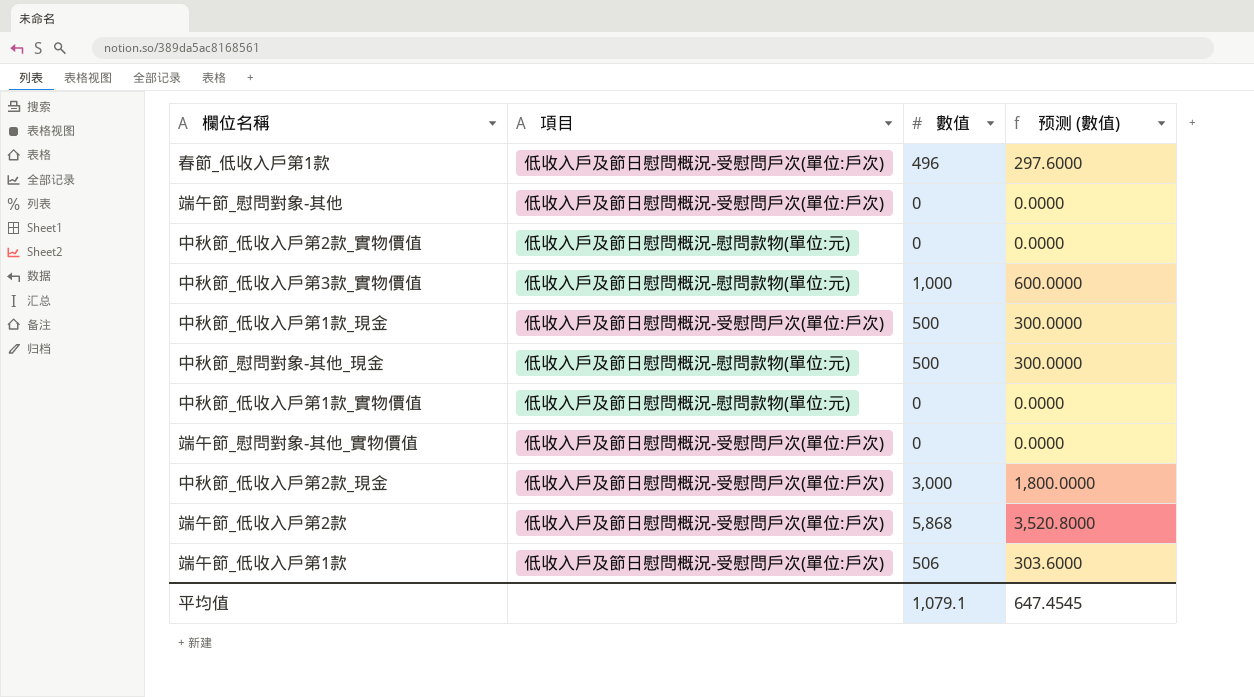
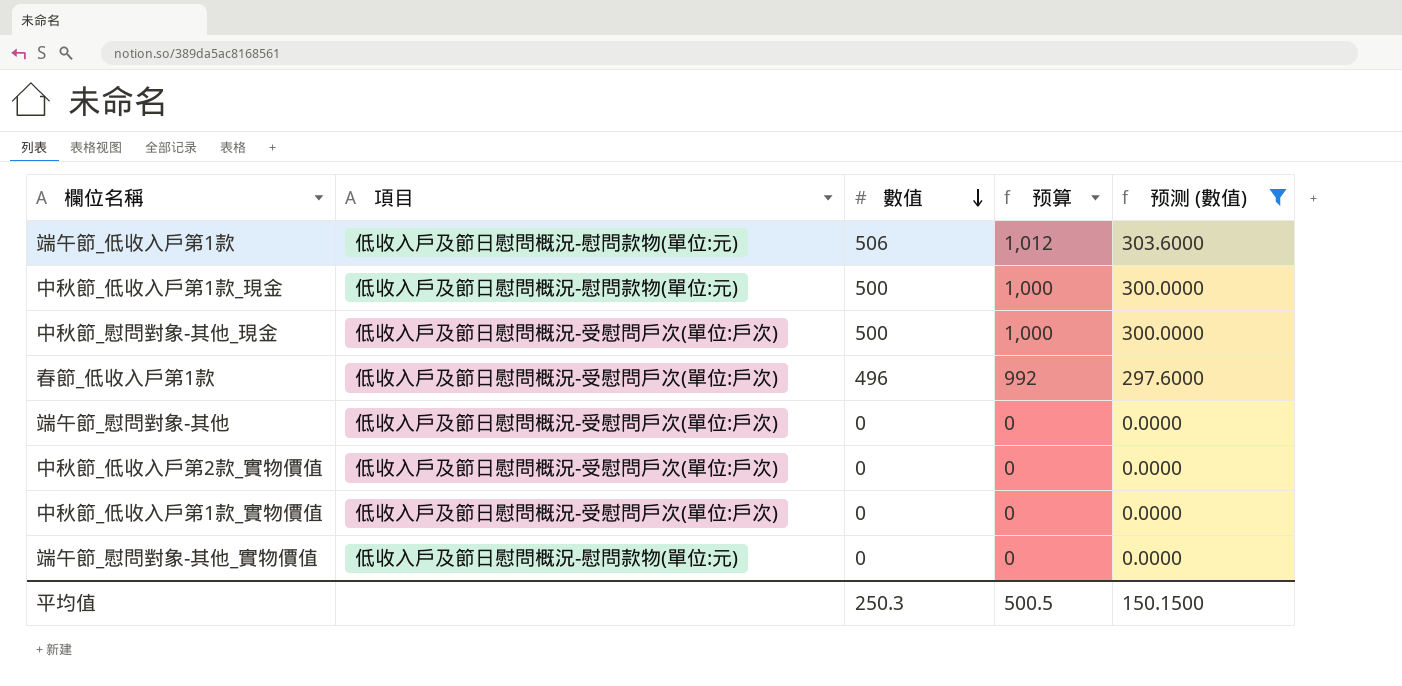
filter: none -> 预测 (數值) <= 303.6000
row order: none -> 數值 descending
column 预算 | formula: none -> [數值] * 2
端午節_低收入戶第1款 | 項目: 低收入戶及節日慰問概況-受慰問戶次(單位:戶次) -> 低收入戶及節日慰問概況-慰問款物(單位:元)
中秋節_低收入戶第1款_現金 | 項目: 低收入戶及節日慰問概況-受慰問戶次(單位:戶次) -> 低收入戶及節日慰問概況-慰問款物(單位:元)
中秋節_慰問對象-其他_現金 | 項目: 低收入戶及節日慰問概況-慰問款物(單位:元) -> 低收入戶及節日慰問概況-受慰問戶次(單位:戶次)
中秋節_低收入戶第2款_實物價值 | 項目: 低收入戶及節日慰問概況-慰問款物(單位:元) -> 低收入戶及節日慰問概況-受慰問戶次(單位:戶次)
中秋節_低收入戶第1款_實物價值 | 項目: 低收入戶及節日慰問概況-慰問款物(單位:元) -> 低收入戶及節日慰問概況-受慰問戶次(單位:戶次)
端午節_慰問對象-其他_實物價值 | 項目: 低收入戶及節日慰問概況-受慰問戶次(單位:戶次) -> 低收入戶及節日慰問概況-慰問款物(單位:元)
平均值 | 數值: 1,079.1 -> 250.3
平均值 | 预测 (數值): 647.4545 -> 150.1500

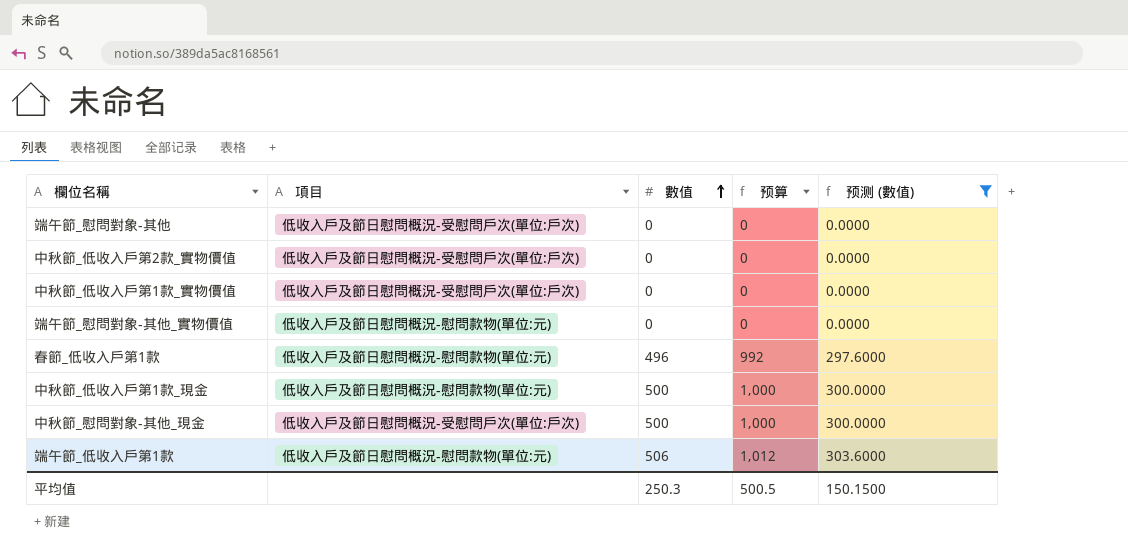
row order: 數值 descending -> 數值 ascending
春節_低收入戶第1款 | 項目: 低收入戶及節日慰問概況-受慰問戶次(單位:戶次) -> 低收入戶及節日慰問概況-慰問款物(單位:元)

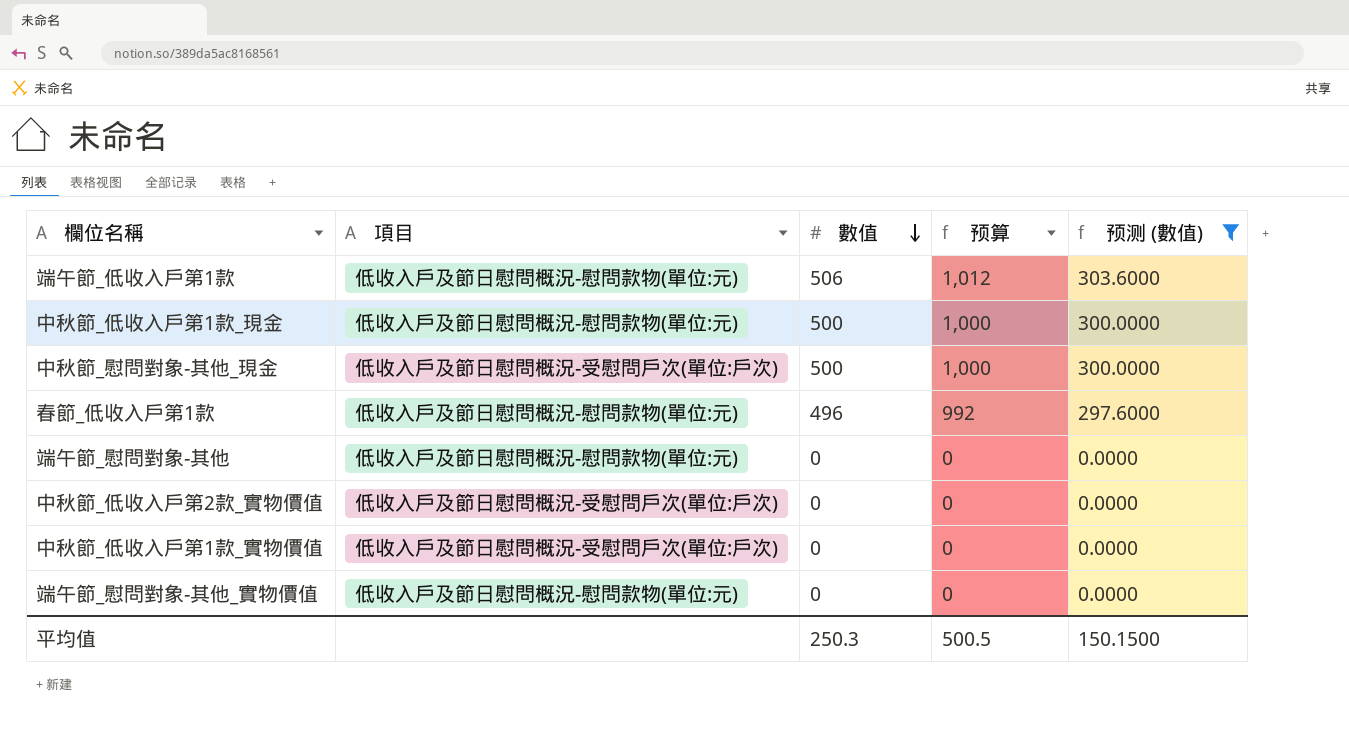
row order: 數值 ascending -> 數值 descending
端午節_慰問對象-其他 | 項目: 低收入戶及節日慰問概況-受慰問戶次(單位:戶次) -> 低收入戶及節日慰問概況-慰問款物(單位:元)

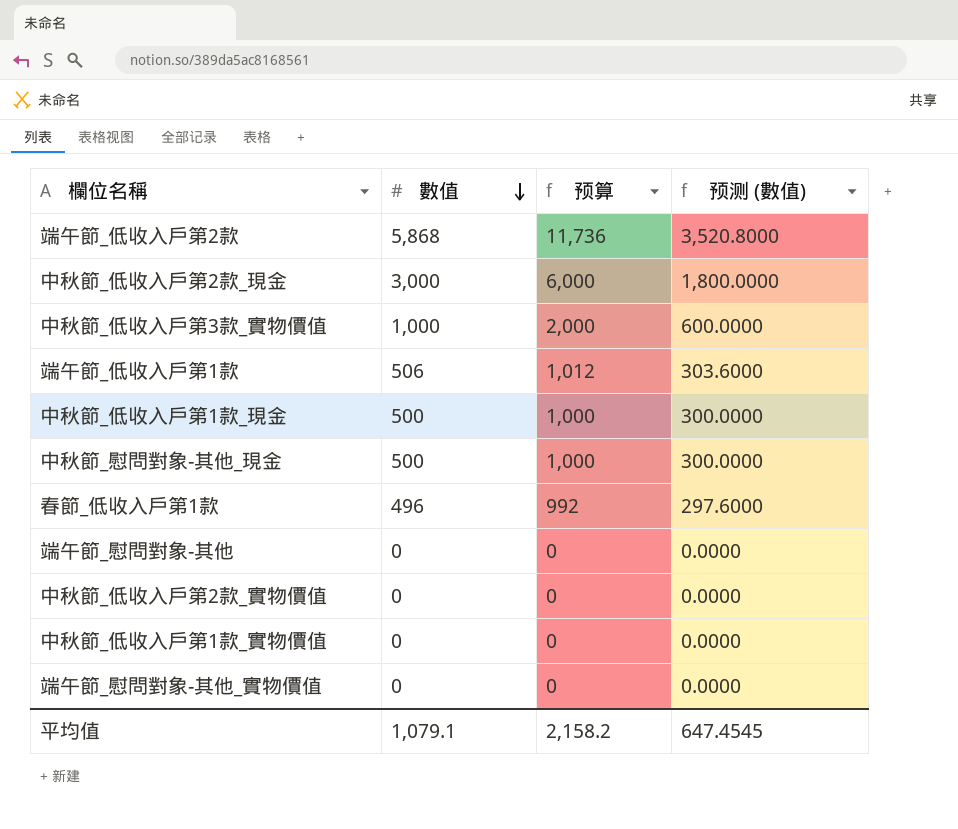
filter: 预测 (數值) <= 303.6000 -> none
column 項目 | position: 2 -> none
平均值 | 數值: 250.3 -> 1,079.1
平均值 | 预算: 500.5 -> 2,158.2
平均值 | 预测 (數值): 150.1500 -> 647.4545

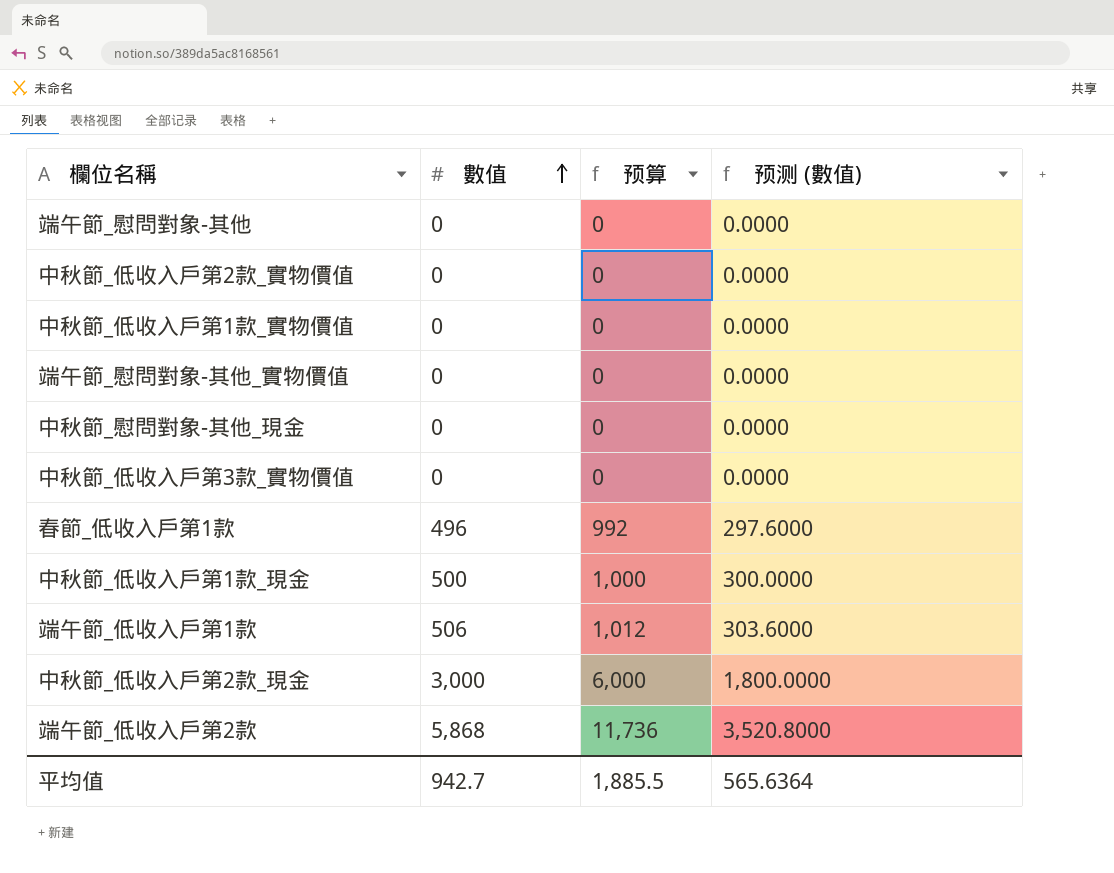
row order: 數值 descending -> 數值 ascending
中秋節_慰問對象-其他_現金 | 數值: 500 -> 0
中秋節_慰問對象-其他_現金 | 预算: 1,000 -> 0
中秋節_慰問對象-其他_現金 | 预测 (數值): 300.0000 -> 0.0000
中秋節_低收入戶第3款_實物價值 | 數值: 1,000 -> 0
中秋節_低收入戶第3款_實物價值 | 预算: 2,000 -> 0
中秋節_低收入戶第3款_實物價值 | 预测 (數值): 600.0000 -> 0.0000
平均值 | 數值: 1,079.1 -> 942.7
平均值 | 预算: 2,158.2 -> 1,885.5
平均值 | 预测 (數值): 647.4545 -> 565.6364

